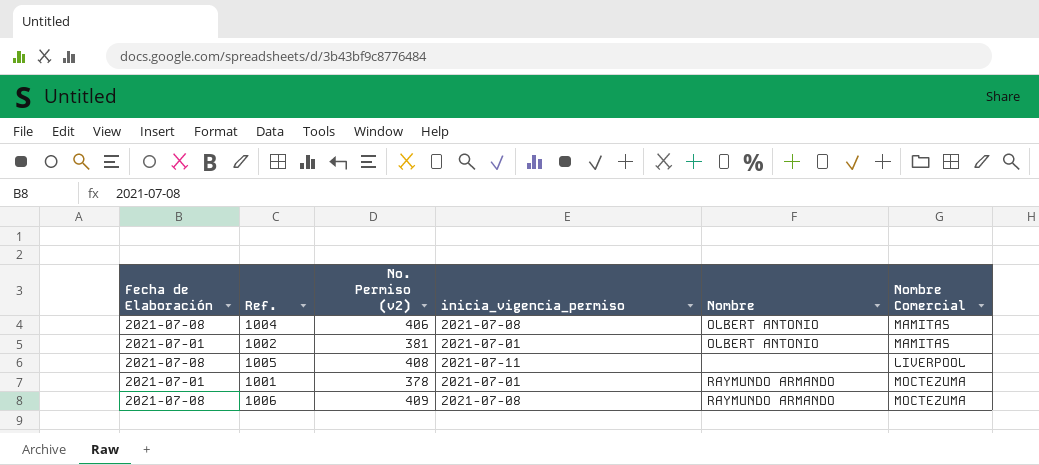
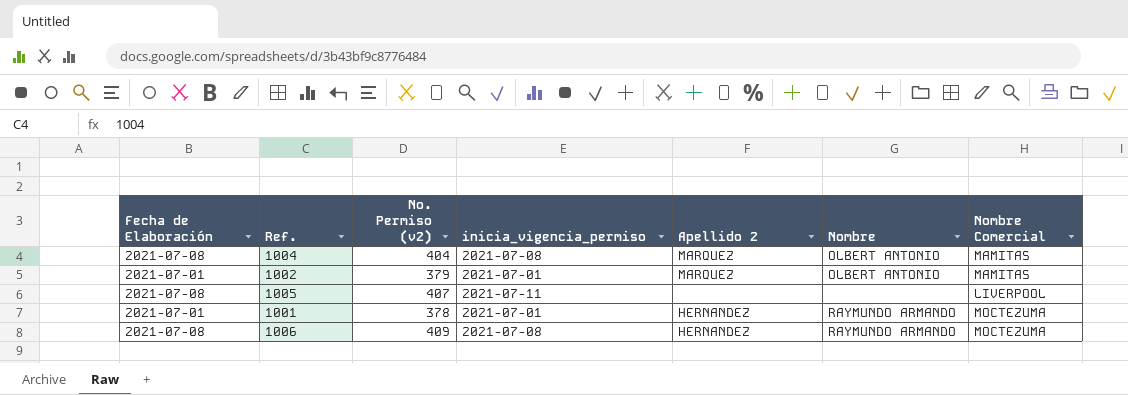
column Apellido 2 | position: none -> 5
1004 | No. Permiso (v2): 406 -> 404
1002 | No. Permiso (v2): 381 -> 379
1005 | No. Permiso (v2): 408 -> 407

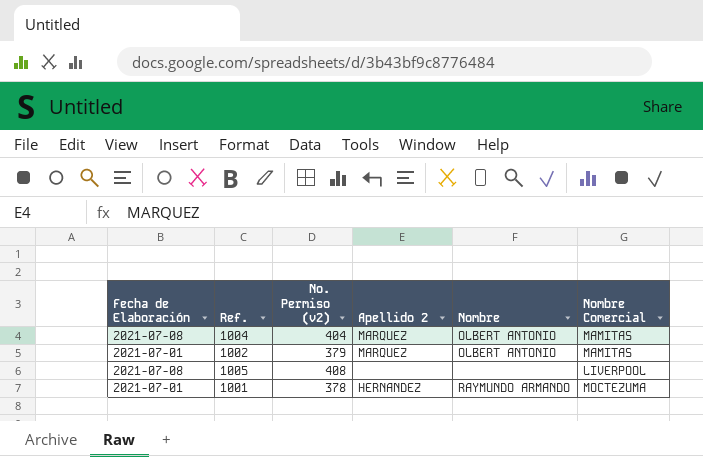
column inicia_vigencia_permiso | position: 4 -> none
row 1006: 2021-07-08 | 409 | 2021-07-08 | HERNANDEZ | RAYMUNDO ARMANDO | MOCTEZUMA -> none
1005 | No. Permiso (v2): 407 -> 408

